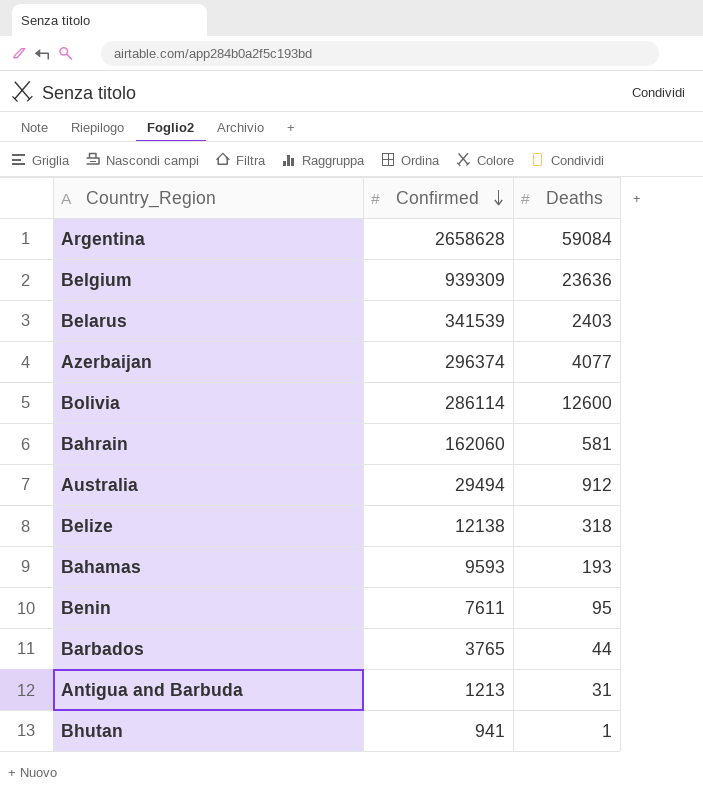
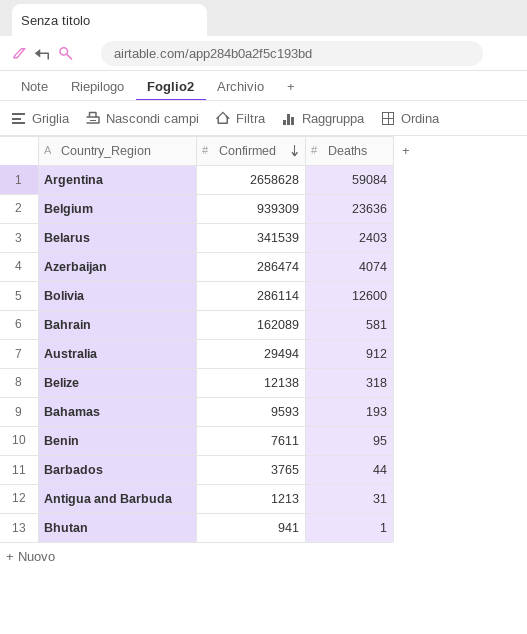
Azerbaijan | Confirmed: 296374 -> 286474
Azerbaijan | Deaths: 4077 -> 4074
Bahrain | Confirmed: 162060 -> 162089

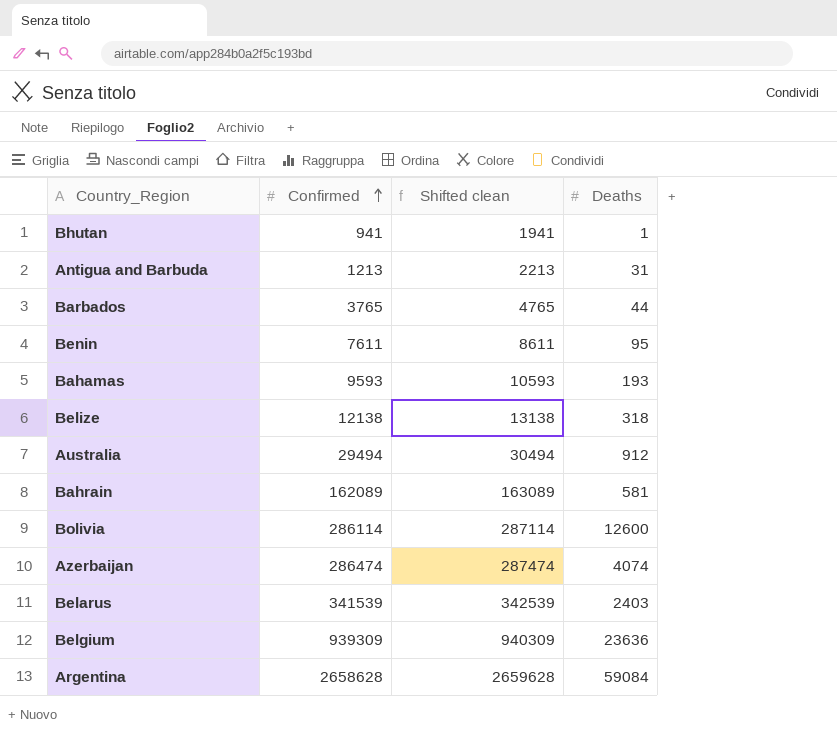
row order: Confirmed descending -> Confirmed ascending
column Shifted clean | formula: none -> [Confirmed] + 1000

